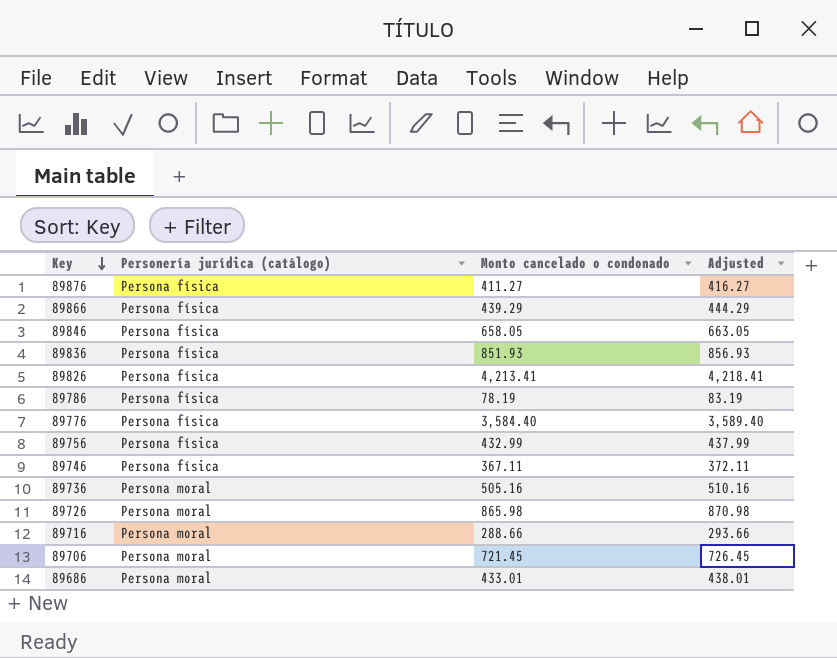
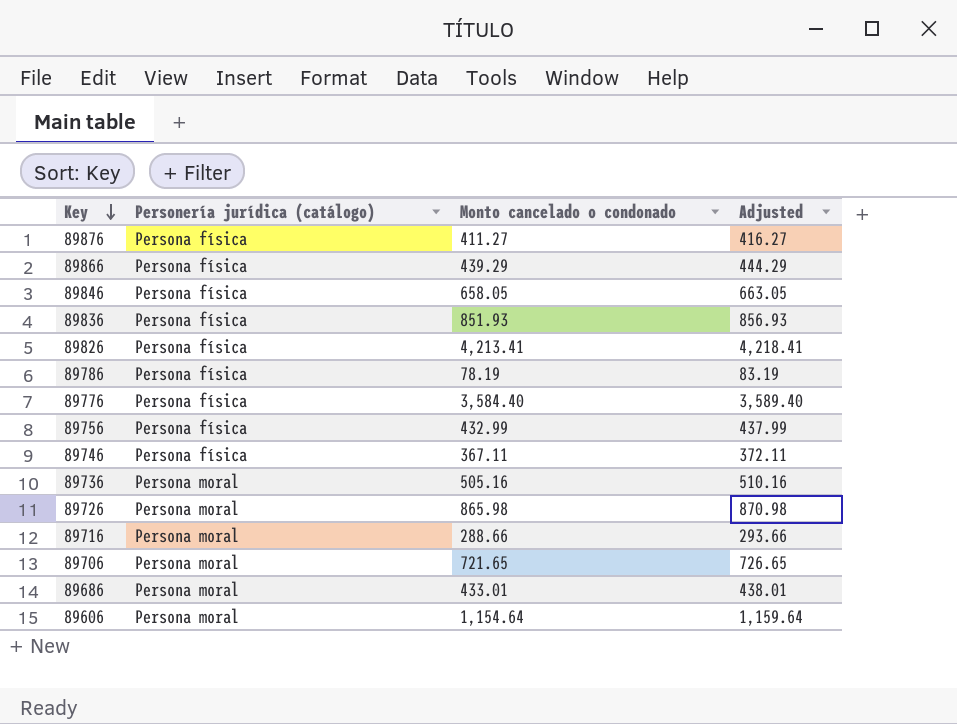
89706 | Monto cancelado o condonado: 721.45 -> 721.65
89706 | Adjusted: 726.45 -> 726.65
row 89606: none -> Persona moral | 1,154.64 | 1,159.64

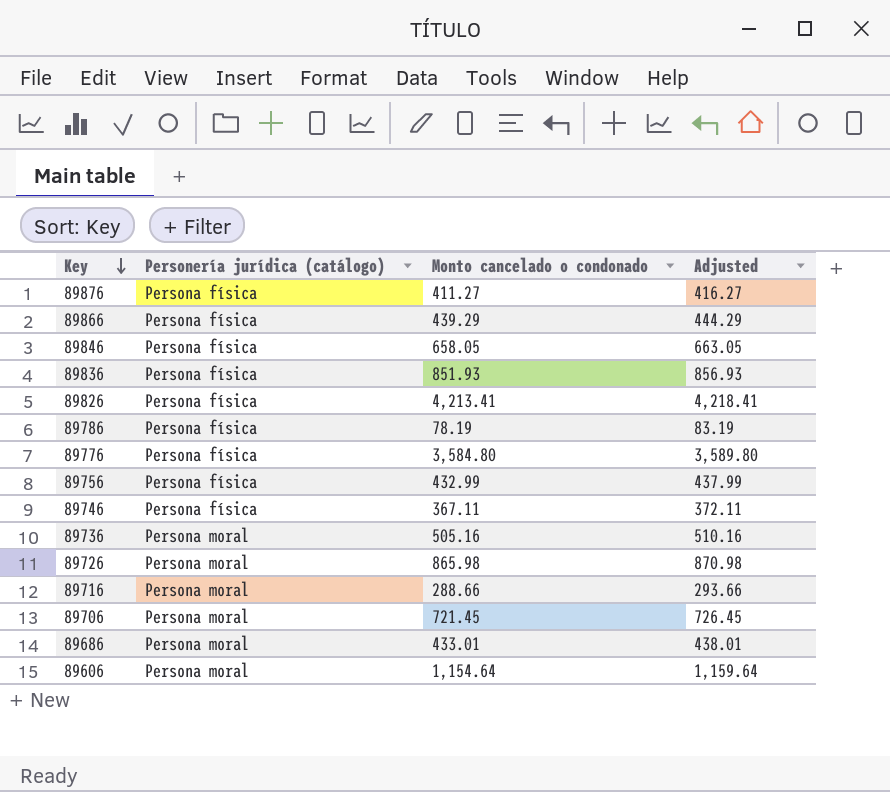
89776 | Monto cancelado o condonado: 3,584.40 -> 3,584.80
89776 | Adjusted: 3,589.40 -> 3,589.80
89706 | Monto cancelado o condonado: 721.65 -> 721.45
89706 | Adjusted: 726.65 -> 726.45

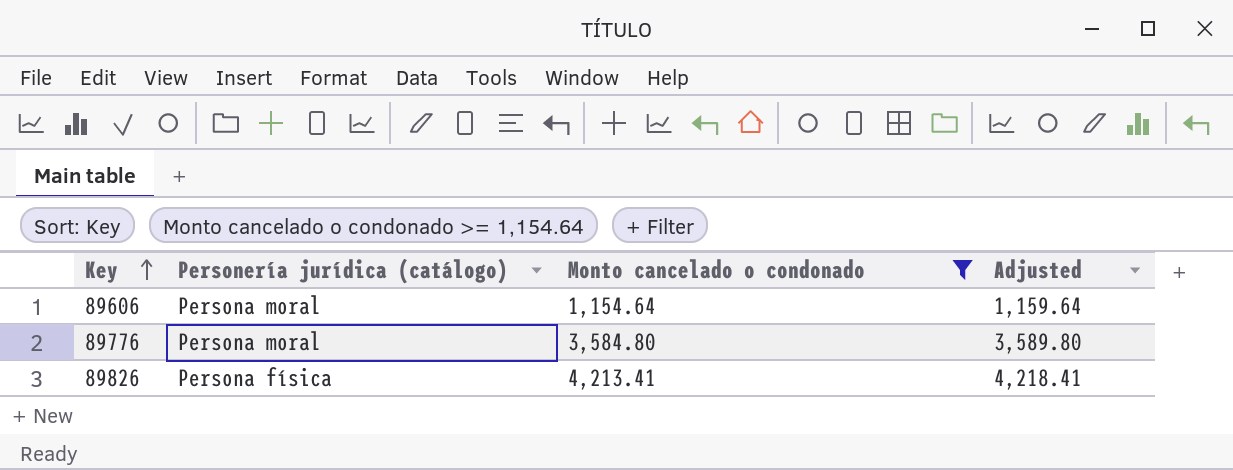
filter: none -> Monto cancelado o condonado >= 1,154.64
row order: Key descending -> Key ascending
89776 | Personería jurídica (catálogo): Persona física -> Persona moral

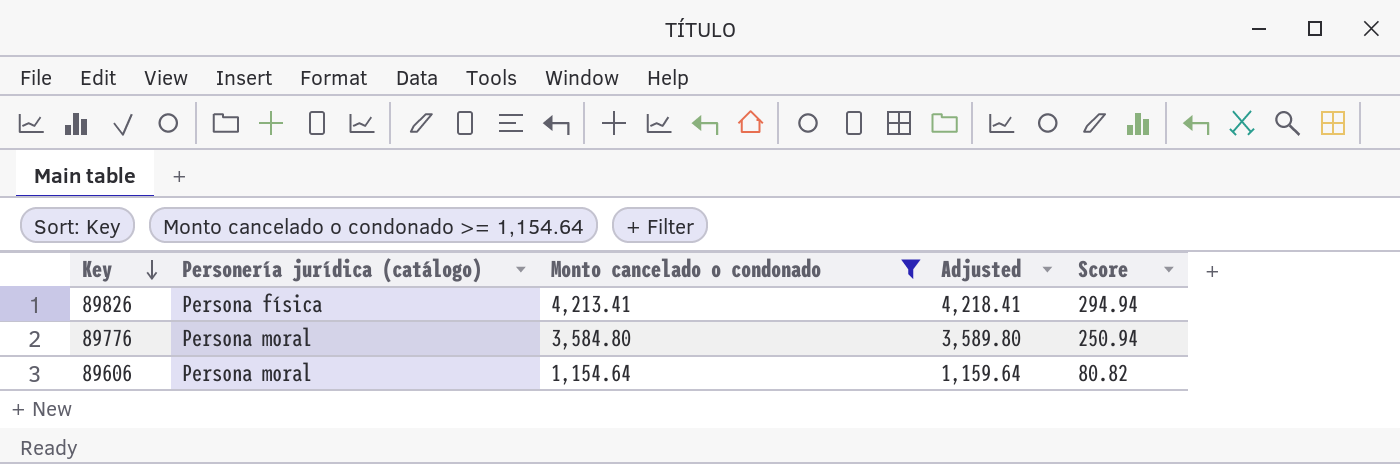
row order: Key ascending -> Key descending
column Score | formula: none -> [Monto cancelado o condonado] * 0.07

